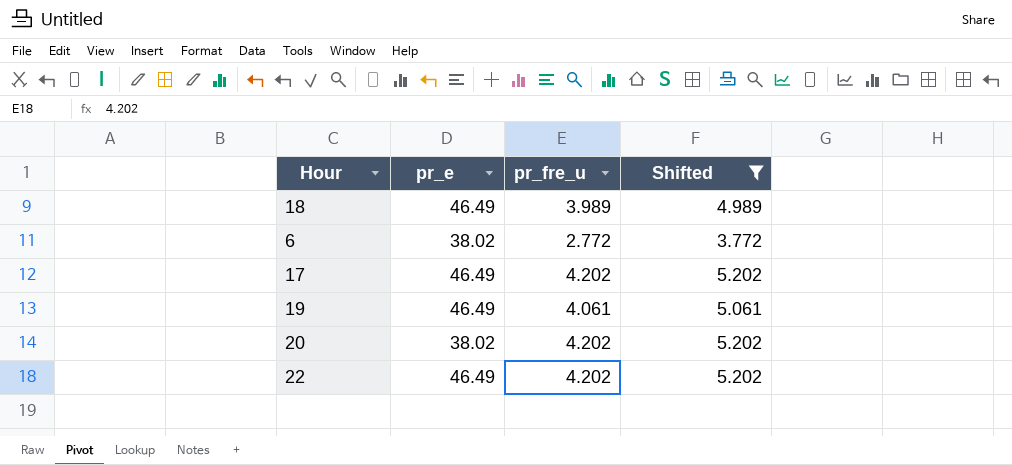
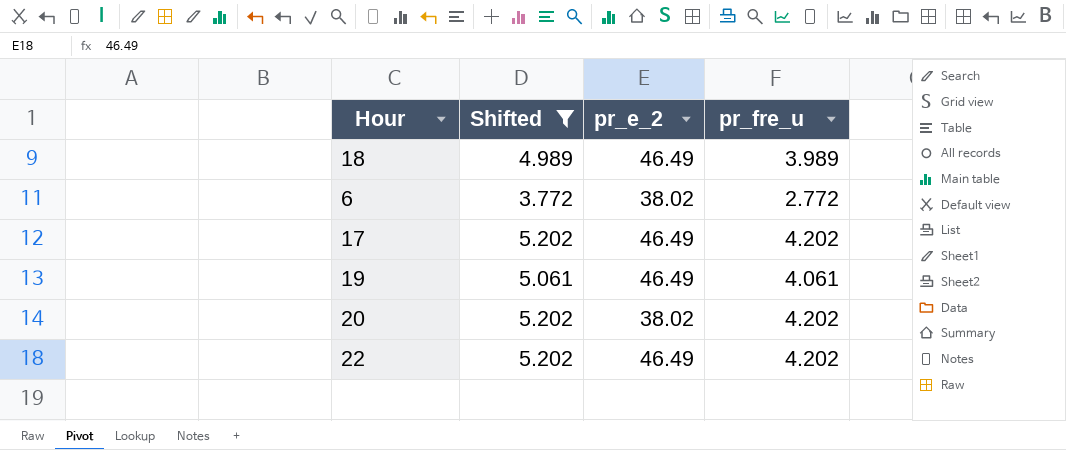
column Shifted | position: 4 -> 2
column name: pr_e -> pr_e_2

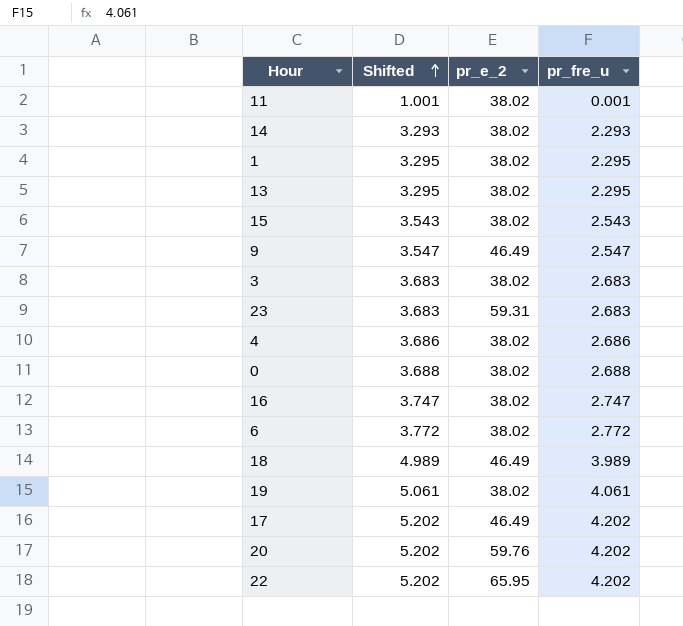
filter: Shifted >= 3.772 -> none
row order: none -> Shifted ascending
19 | pr_e_2: 46.49 -> 38.02
20 | pr_e_2: 38.02 -> 59.76
22 | pr_e_2: 46.49 -> 65.95

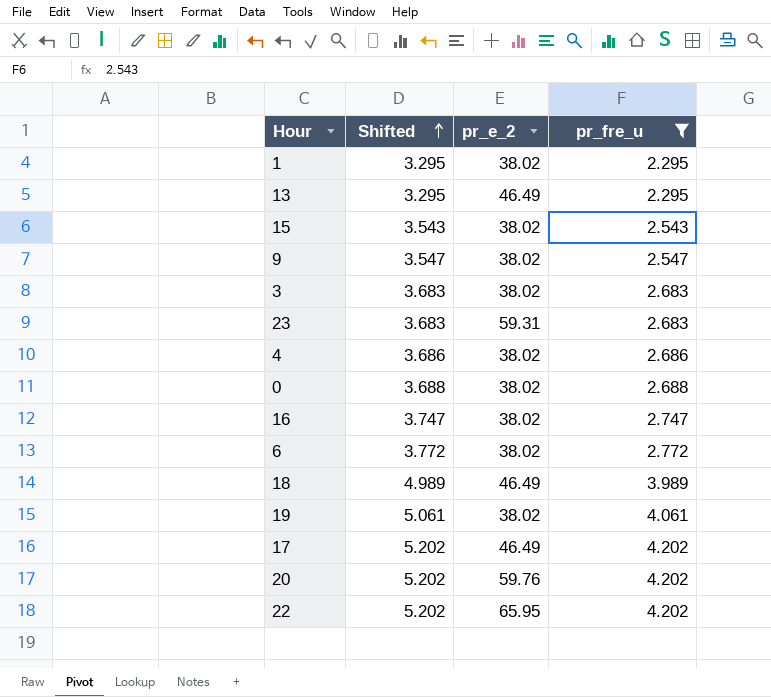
filter: none -> pr_fre_u >= 2.295
13 | pr_e_2: 38.02 -> 46.49
9 | pr_e_2: 46.49 -> 38.02

